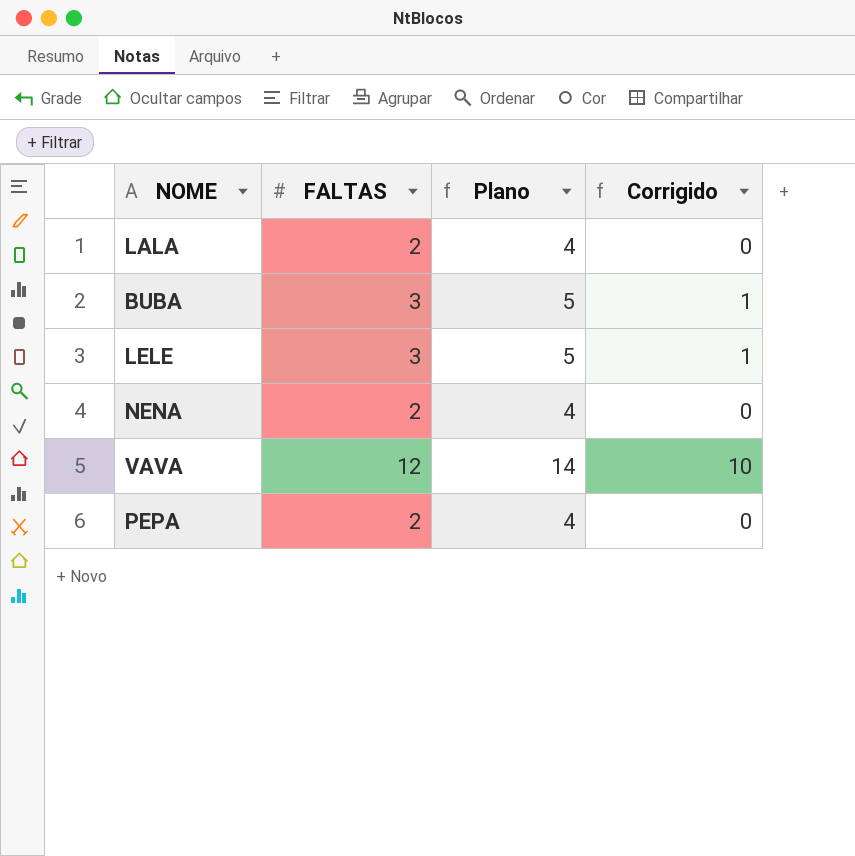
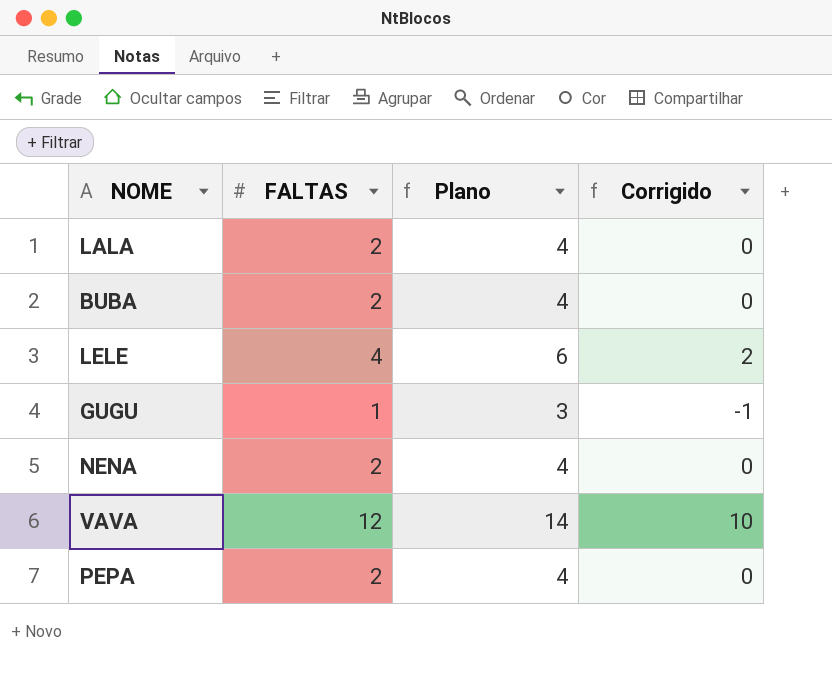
BUBA | FALTAS: 3 -> 2
BUBA | Plano: 5 -> 4
BUBA | Corrigido: 1 -> 0
LELE | FALTAS: 3 -> 4
LELE | Plano: 5 -> 6
LELE | Corrigido: 1 -> 2
row GUGU: none -> 1 | 3 | -1

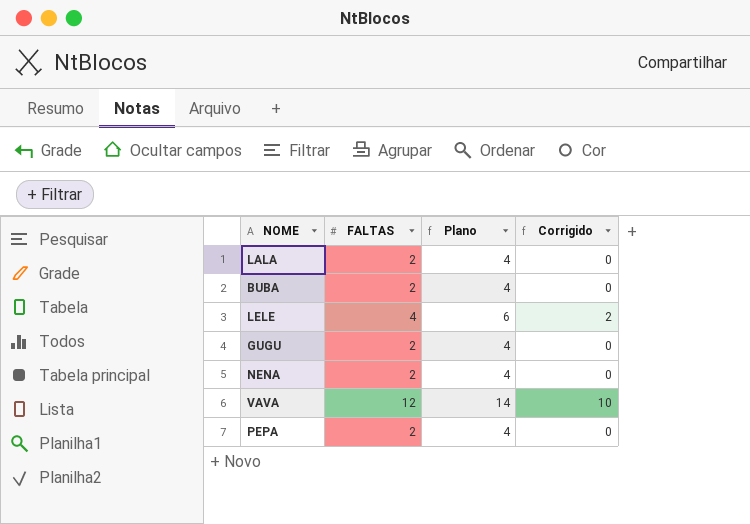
GUGU | FALTAS: 1 -> 2
GUGU | Plano: 3 -> 4
GUGU | Corrigido: -1 -> 0

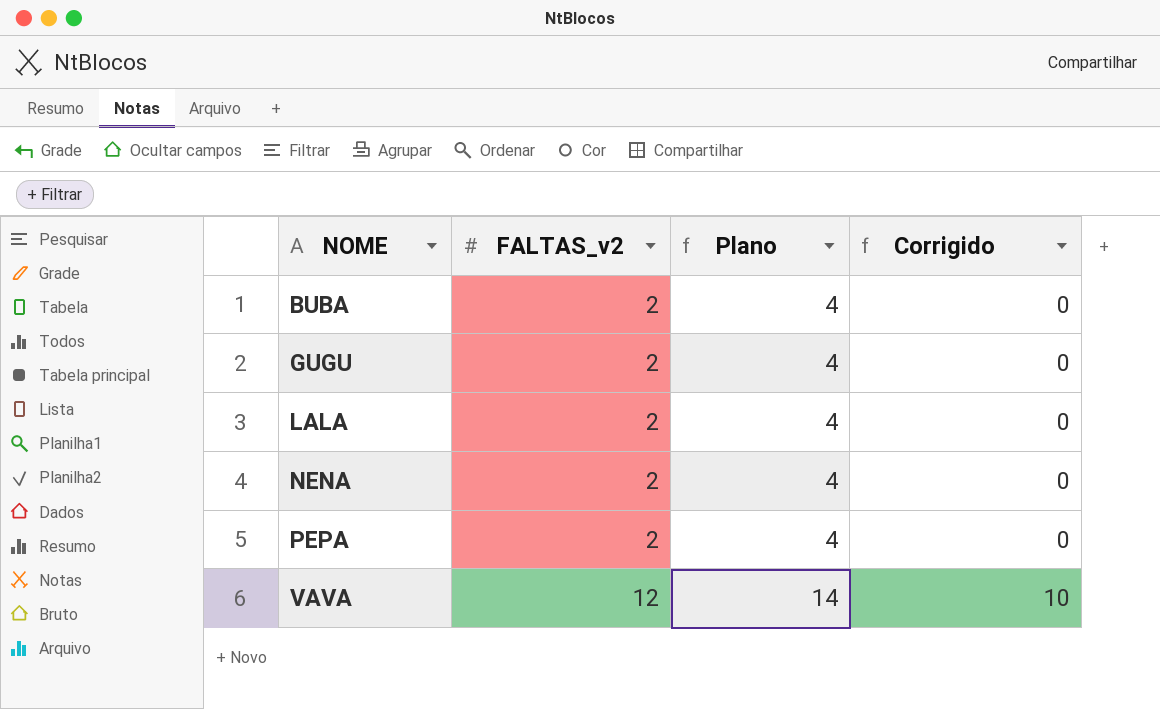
row order: none -> NOME ascending
column name: FALTAS -> FALTAS_v2
row LELE: 4 | 6 | 2 -> none

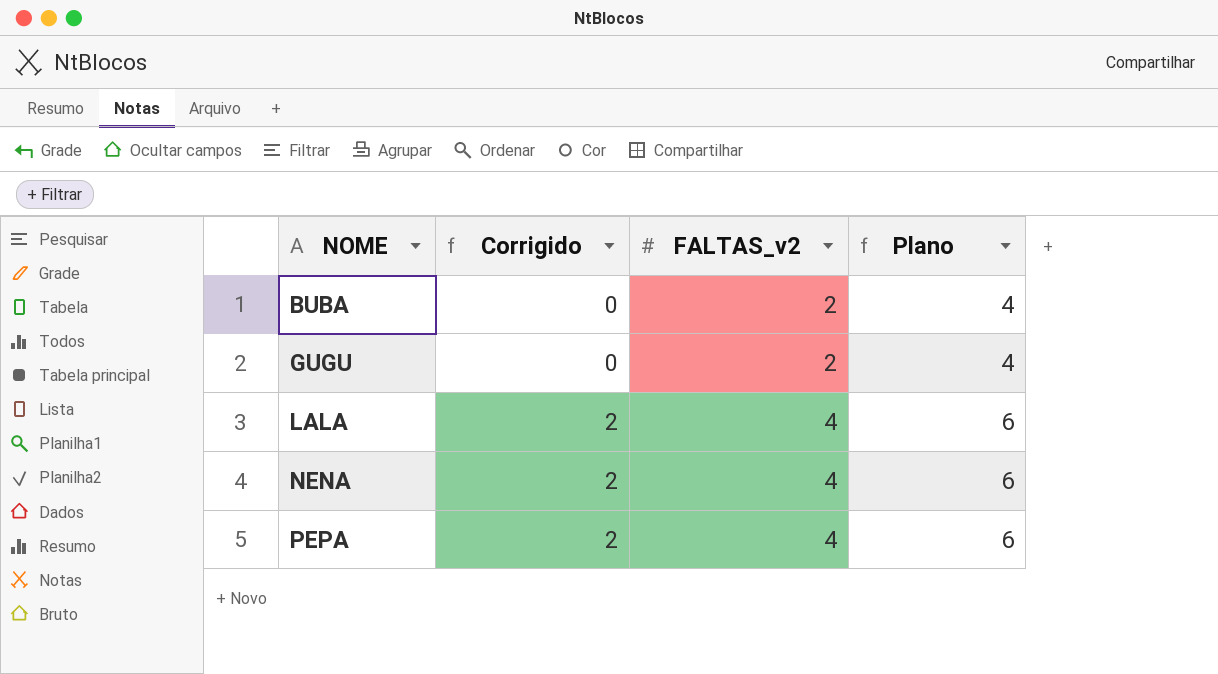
column Corrigido | position: 4 -> 2
row VAVA: 12 | 14 | 10 -> none
LALA | Corrigido: 0 -> 2
LALA | FALTAS_v2: 2 -> 4
LALA | Plano: 4 -> 6
NENA | Corrigido: 0 -> 2
NENA | FALTAS_v2: 2 -> 4
NENA | Plano: 4 -> 6
PEPA | Corrigido: 0 -> 2
PEPA | FALTAS_v2: 2 -> 4
PEPA | Plano: 4 -> 6

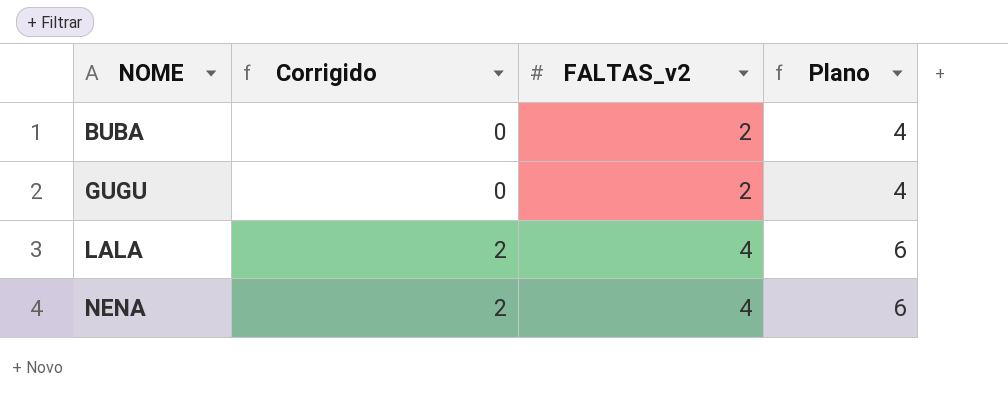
row PEPA: 2 | 4 | 6 -> none

